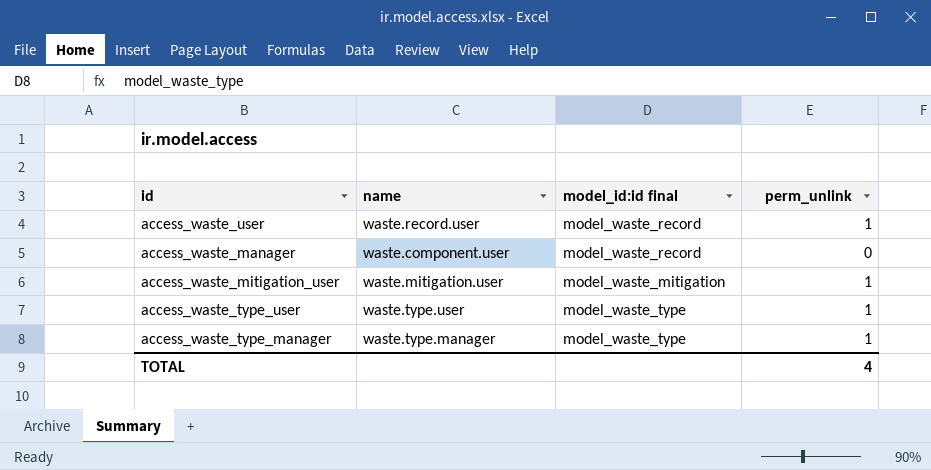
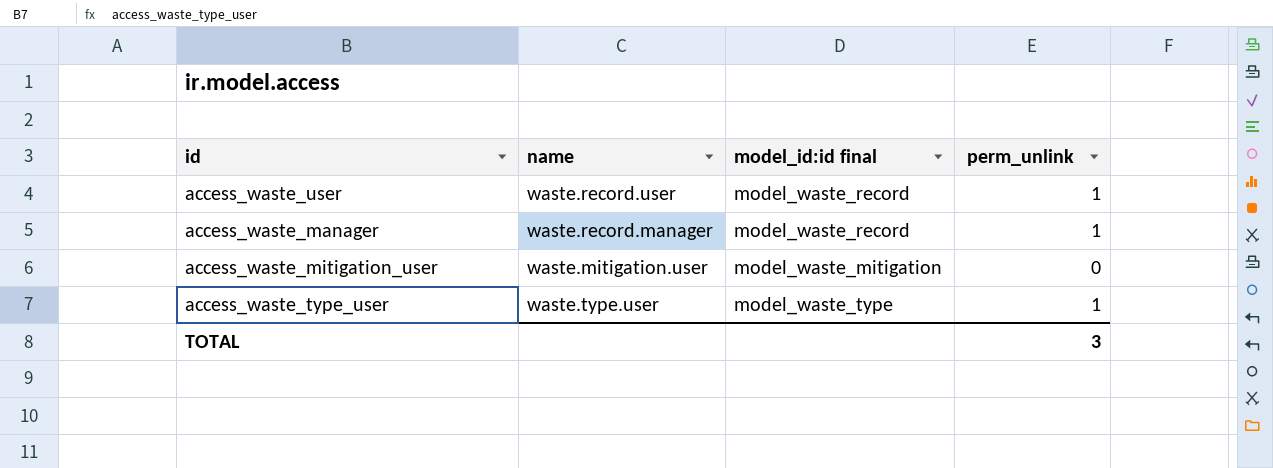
row access_waste_type_manager: waste.type.manager | model_waste_type | 1 -> none
access_waste_manager | name: waste.component.user -> waste.record.manager
access_waste_manager | perm_unlink: 0 -> 1
access_waste_mitigation_user | perm_unlink: 1 -> 0
TOTAL | perm_unlink: 4 -> 3

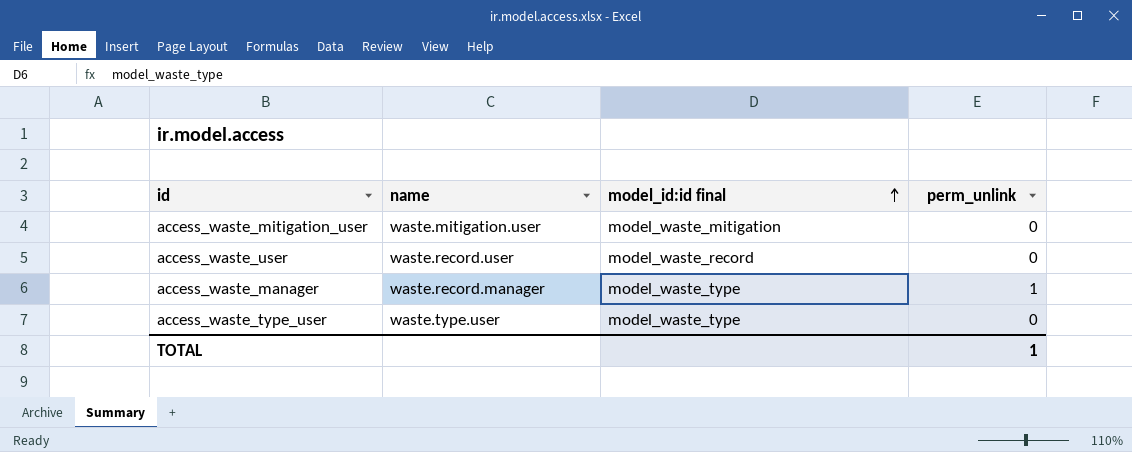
row order: none -> model_id:id final ascending
access_waste_user | perm_unlink: 1 -> 0
access_waste_manager | model_id:id final: model_waste_record -> model_waste_type
access_waste_type_user | perm_unlink: 1 -> 0
TOTAL | perm_unlink: 3 -> 1

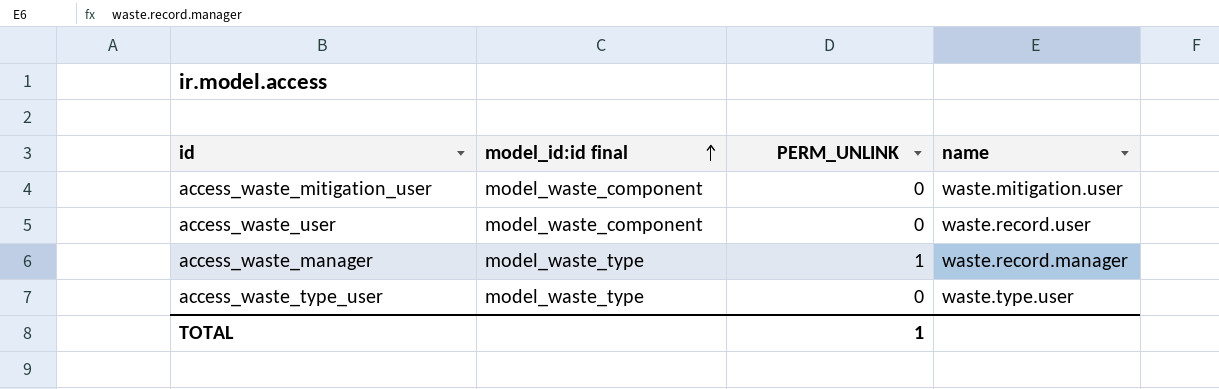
column name: perm_unlink -> PERM_UNLINK
column name | position: 2 -> 4
access_waste_mitigation_user | model_id:id final: model_waste_mitigation -> model_waste_component
access_waste_user | model_id:id final: model_waste_record -> model_waste_component

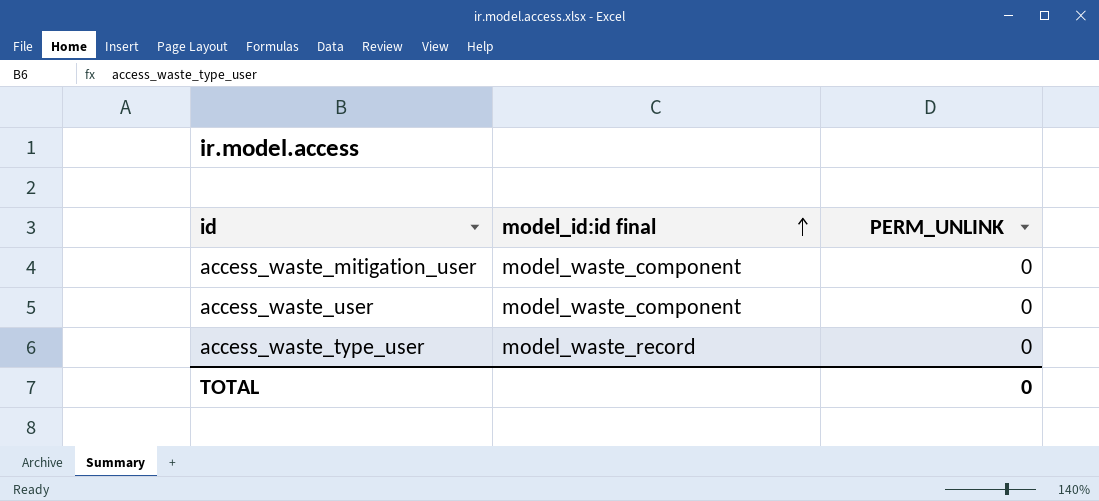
column name | position: 4 -> none
row access_waste_manager: model_waste_type | 1 | waste.record.manager -> none
access_waste_type_user | model_id:id final: model_waste_type -> model_waste_record
TOTAL | PERM_UNLINK: 1 -> 0

